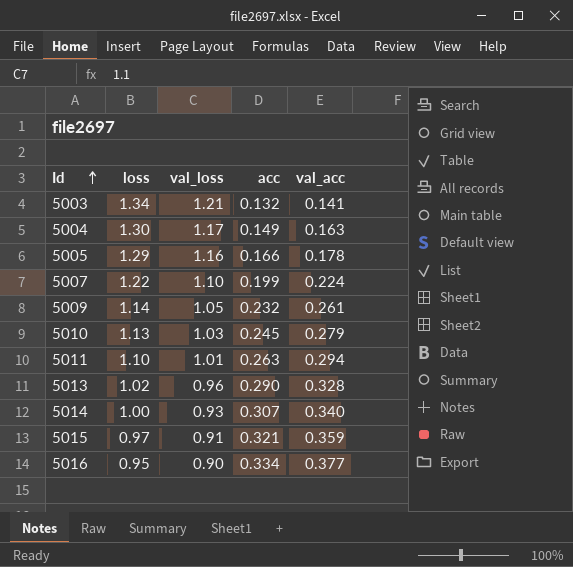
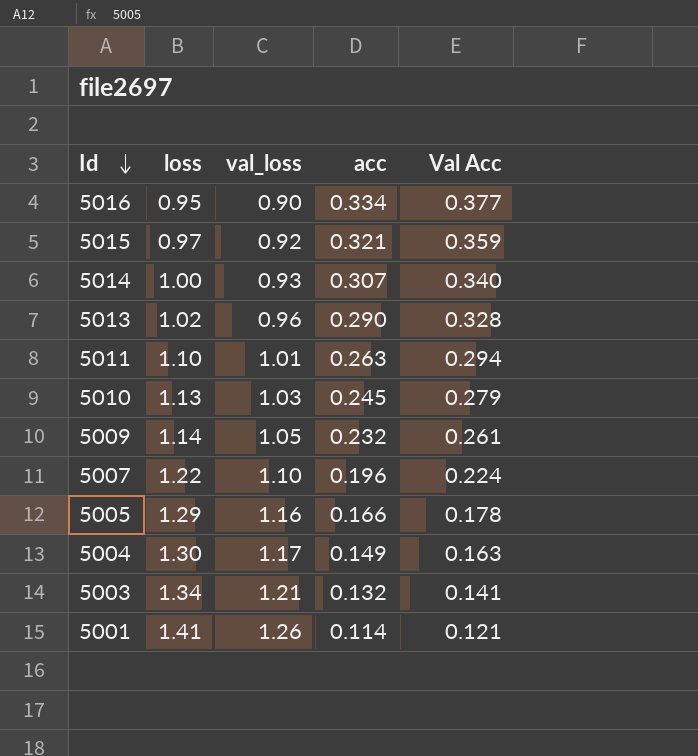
row order: Id ascending -> Id descending
column name: val_acc -> Val Acc
5015 | val_loss: 0.91 -> 0.92
5007 | acc: 0.199 -> 0.196
row 5001: none -> 1.41 | 1.26 | 0.114 | 0.121

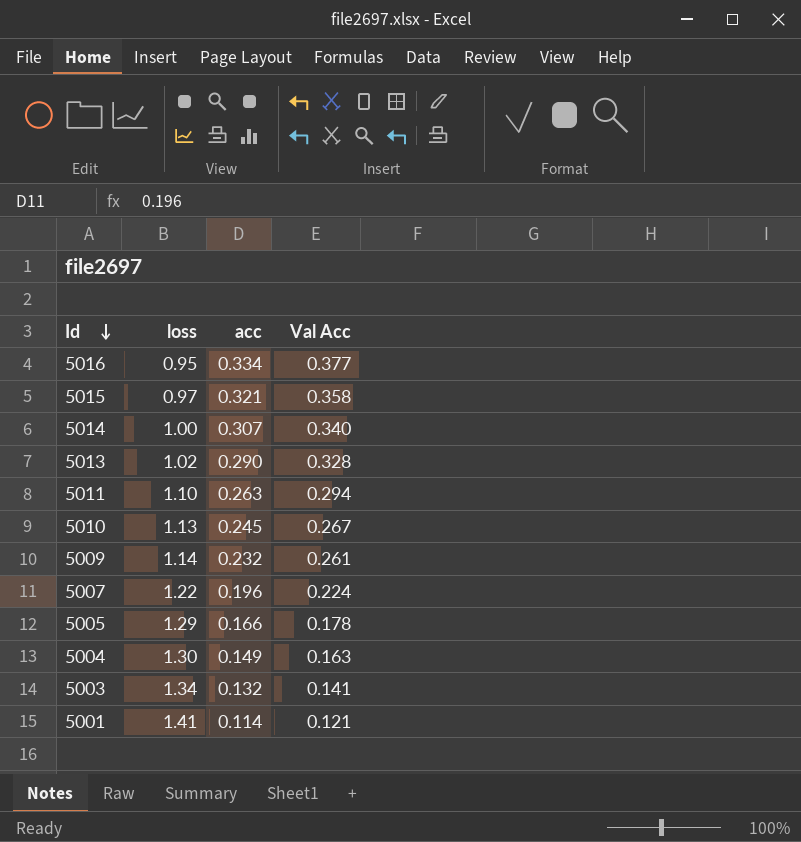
column val_loss | position: 3 -> none
5015 | Val Acc: 0.359 -> 0.358
5010 | Val Acc: 0.279 -> 0.267

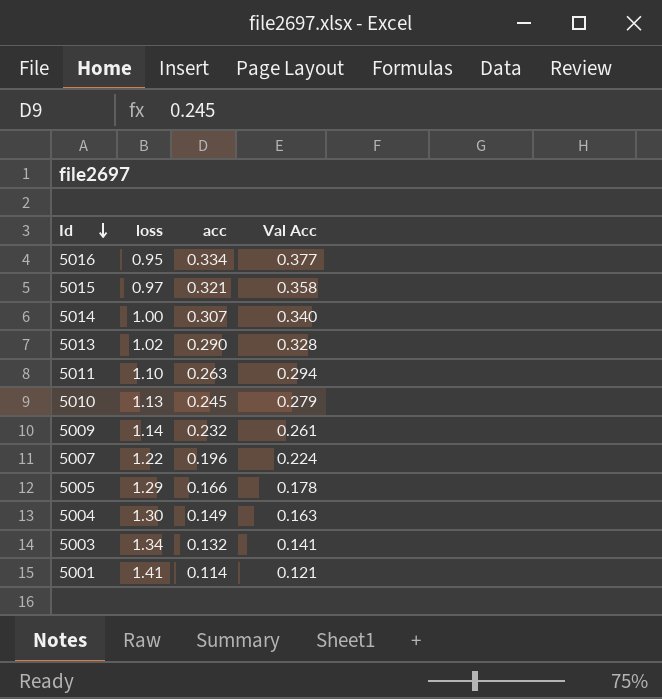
5010 | Val Acc: 0.267 -> 0.279

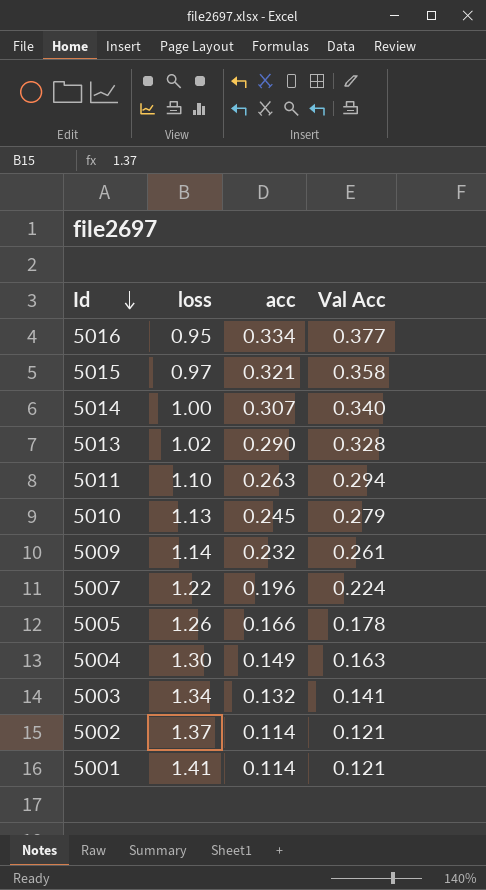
5005 | loss: 1.29 -> 1.26
row 5002: none -> 1.37 | 0.114 | 0.121

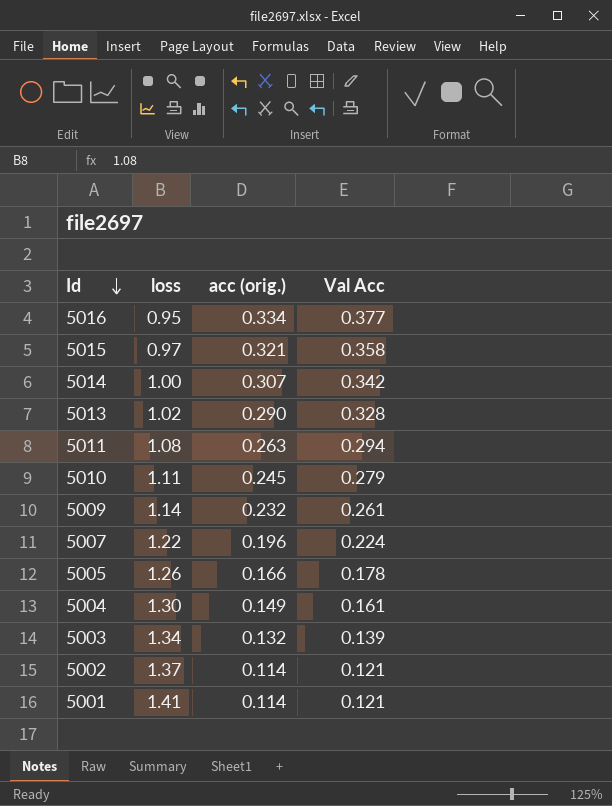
column name: acc -> acc (orig.)
5014 | Val Acc: 0.340 -> 0.342
5011 | loss: 1.10 -> 1.08
5010 | loss: 1.13 -> 1.11
5004 | Val Acc: 0.163 -> 0.161
5003 | Val Acc: 0.141 -> 0.139

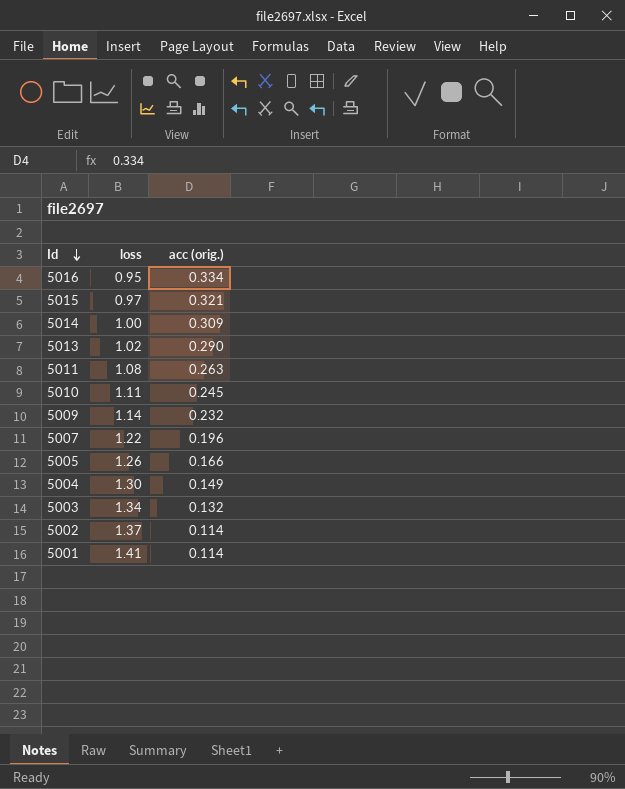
column Val Acc | position: 4 -> none
5014 | acc (orig.): 0.307 -> 0.309

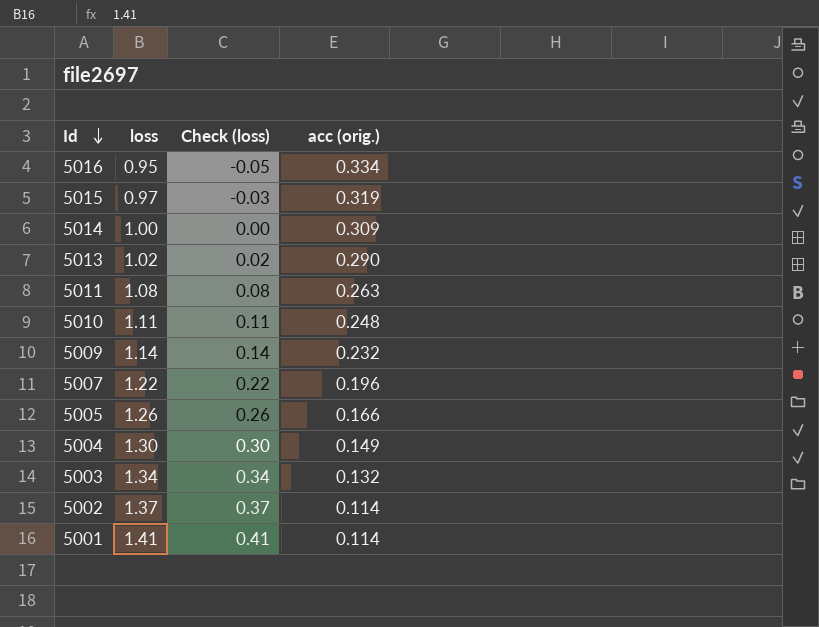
column Check (loss) | formula: none -> [loss] - 1
5015 | acc (orig.): 0.321 -> 0.319
5010 | acc (orig.): 0.245 -> 0.248

